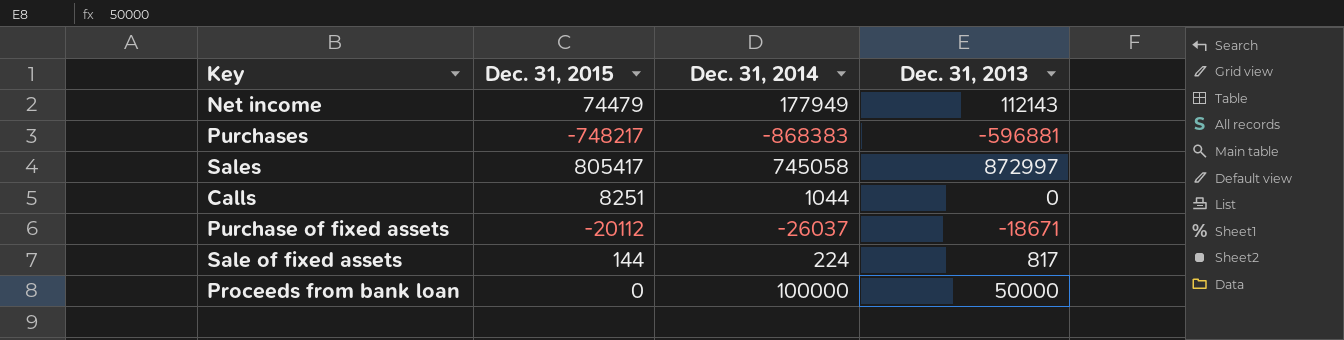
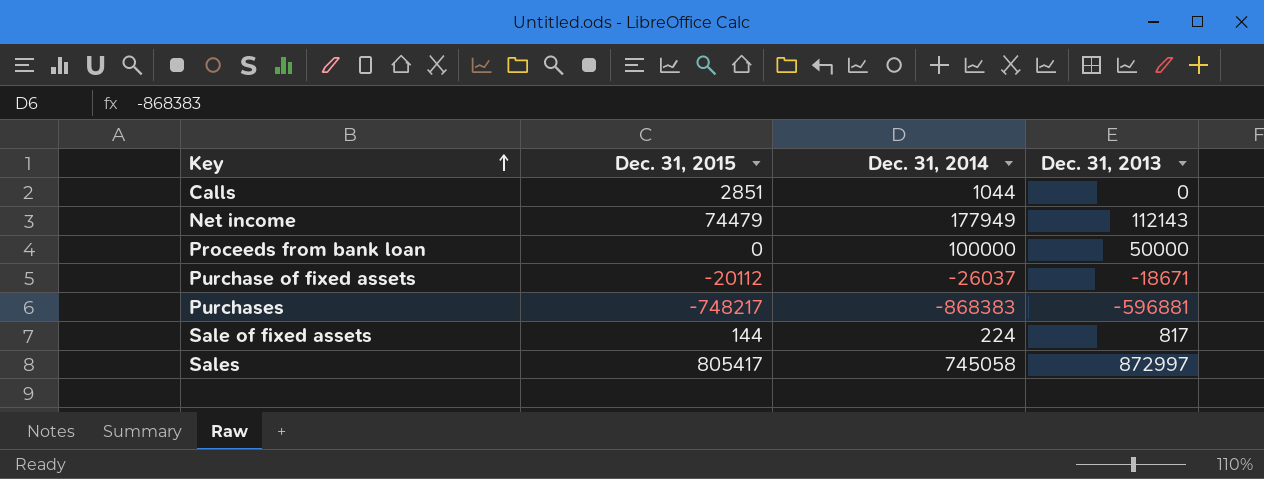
row order: none -> Key ascending
Calls | Dec. 31, 2015: 8251 -> 2851

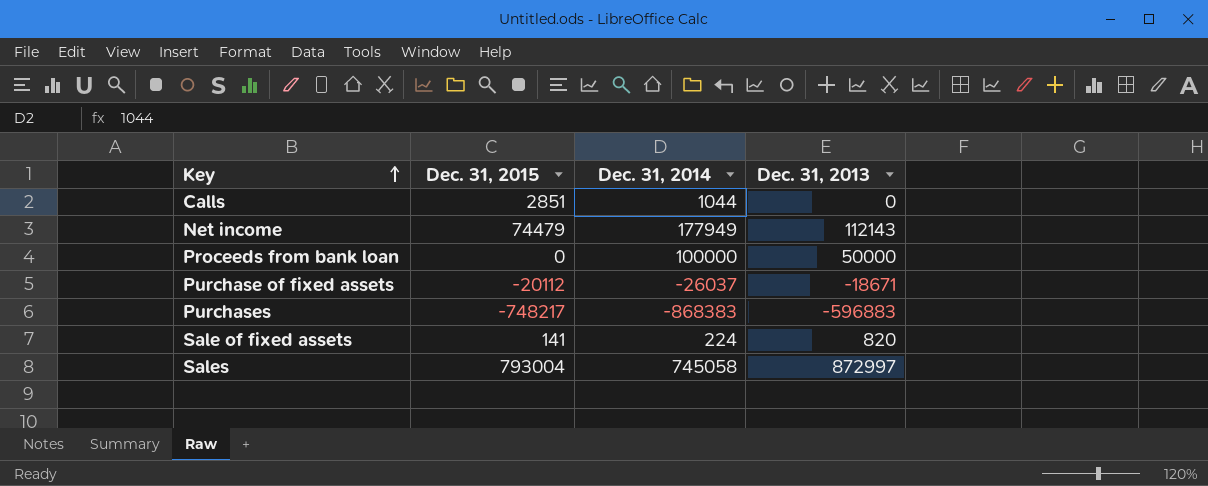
Purchases | Dec. 31, 2013: -596881 -> -596883
Sale of fixed assets | Dec. 31, 2015: 144 -> 141
Sale of fixed assets | Dec. 31, 2013: 817 -> 820
Sales | Dec. 31, 2015: 805417 -> 793004

